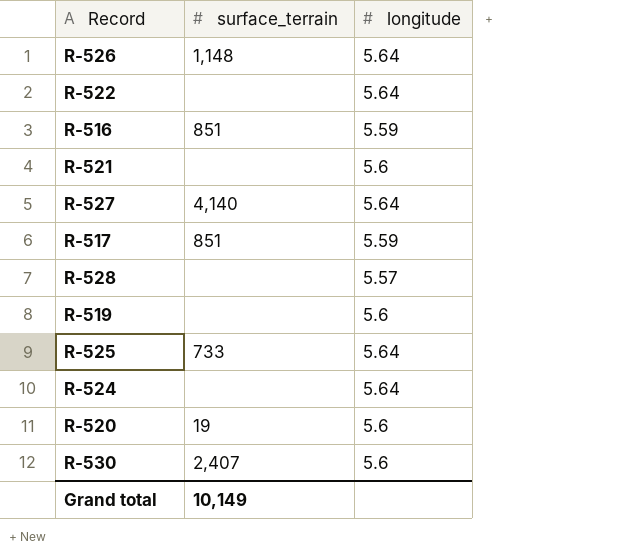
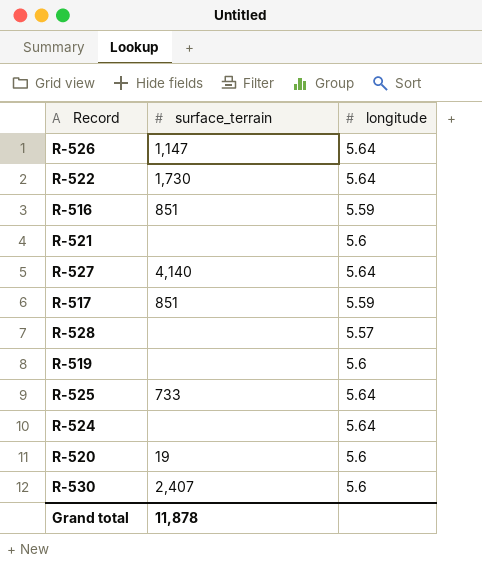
R-526 | surface_terrain: 1,148 -> 1,147
R-522 | surface_terrain: none -> 1,730
Grand total | surface_terrain: 10,149 -> 11,878

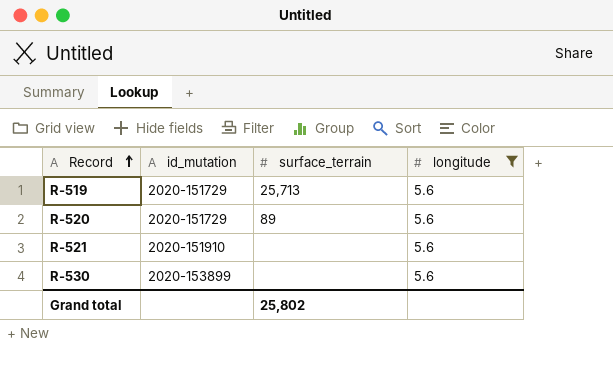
filter: none -> longitude = 5.6
row order: none -> Record ascending
column id_mutation | position: none -> 2
R-519 | surface_terrain: none -> 25,713
R-520 | surface_terrain: 19 -> 89
R-530 | surface_terrain: 2,407 -> none
Grand total | surface_terrain: 11,878 -> 25,802

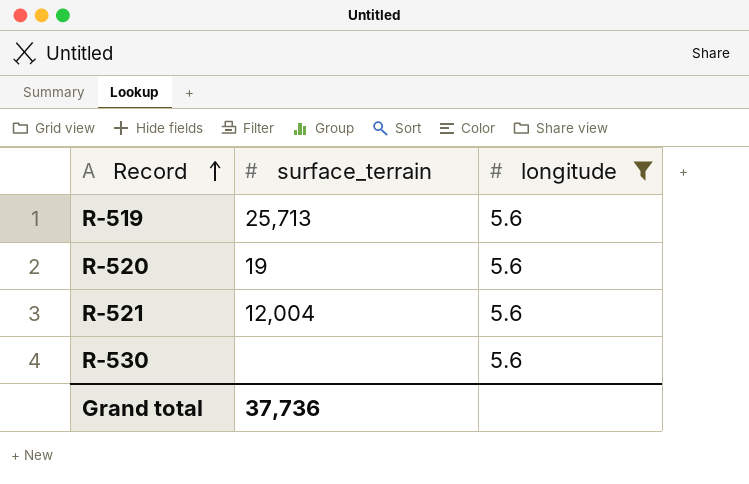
column id_mutation | position: 2 -> none
R-520 | surface_terrain: 89 -> 19
R-521 | surface_terrain: none -> 12,004
Grand total | surface_terrain: 25,802 -> 37,736

